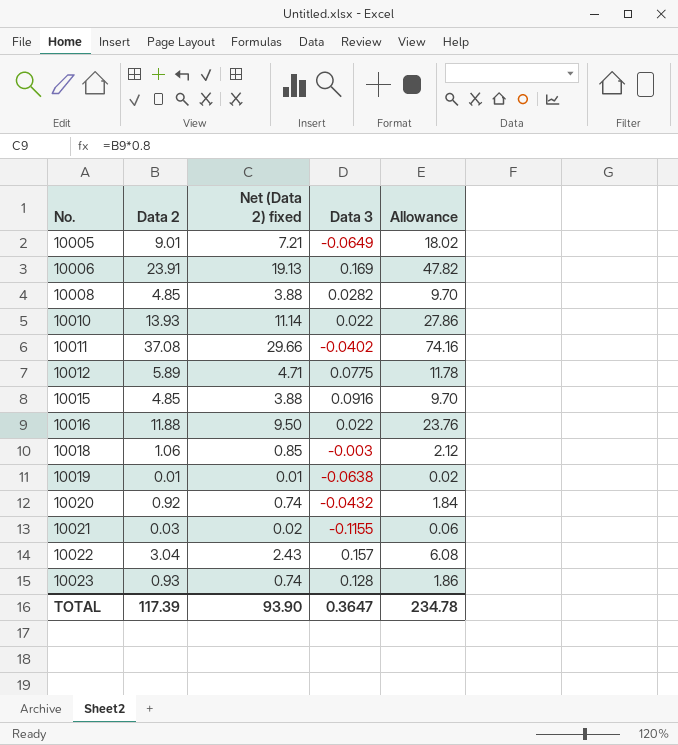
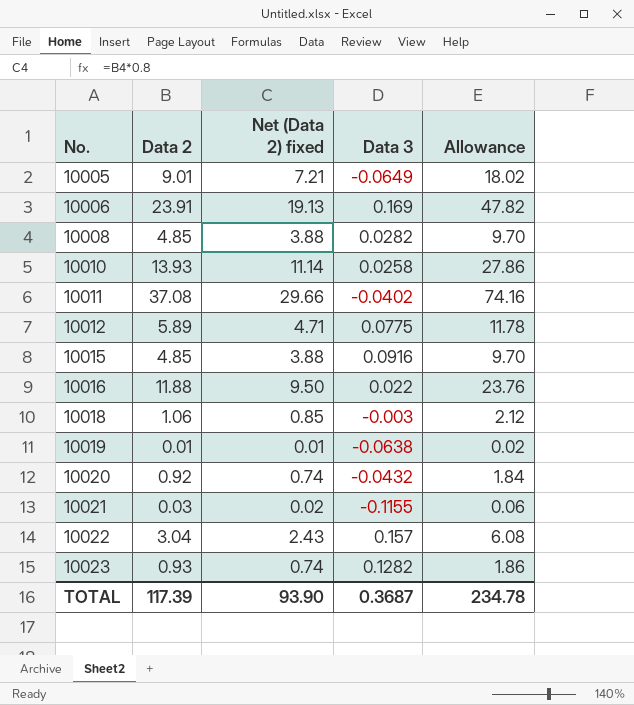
10010 | Data 3: 0.022 -> 0.0258
10023 | Data 3: 0.128 -> 0.1282
TOTAL | Data 3: 0.3647 -> 0.3687

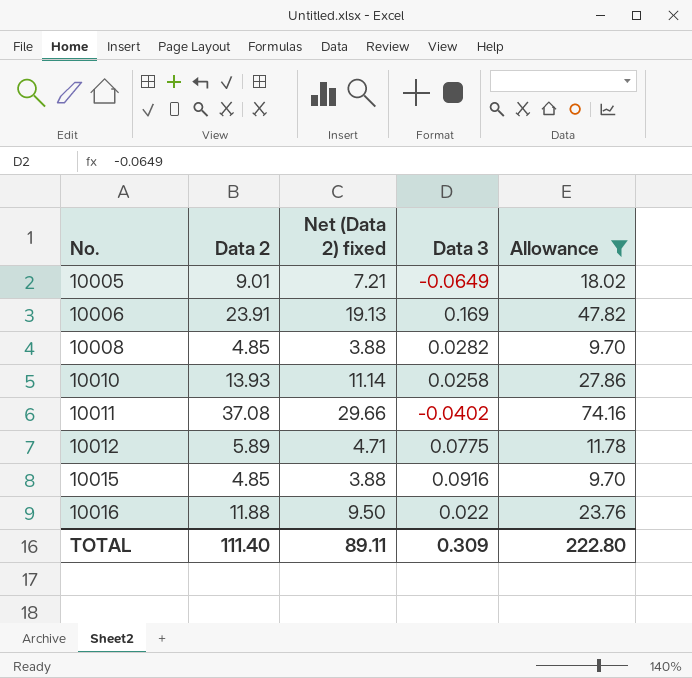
filter: none -> Allowance >= 9.70
TOTAL | Data 2: 117.39 -> 111.40
TOTAL | Net (Data 2) fixed: 93.90 -> 89.11
TOTAL | Data 3: 0.3687 -> 0.309
TOTAL | Allowance: 234.78 -> 222.80

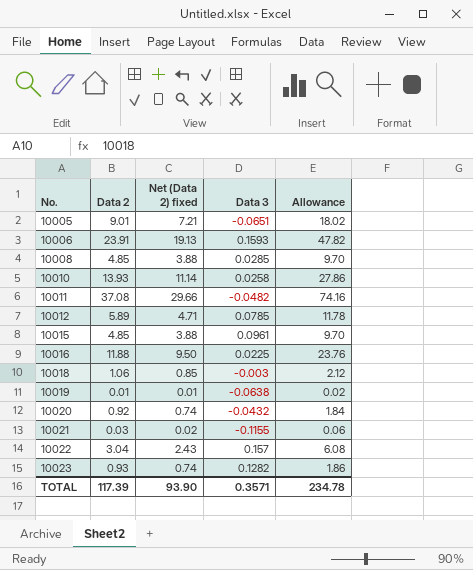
filter: Allowance >= 9.70 -> none
10005 | Data 3: -0.0649 -> -0.0651
10006 | Data 3: 0.169 -> 0.1593
10008 | Data 3: 0.0282 -> 0.0285
10011 | Data 3: -0.0402 -> -0.0482
10012 | Data 3: 0.0775 -> 0.0785
10015 | Data 3: 0.0916 -> 0.0961
10016 | Data 3: 0.022 -> 0.0225
TOTAL | Data 2: 111.40 -> 117.39
TOTAL | Net (Data 2) fixed: 89.11 -> 93.90
TOTAL | Data 3: 0.309 -> 0.3571
TOTAL | Allowance: 222.80 -> 234.78

